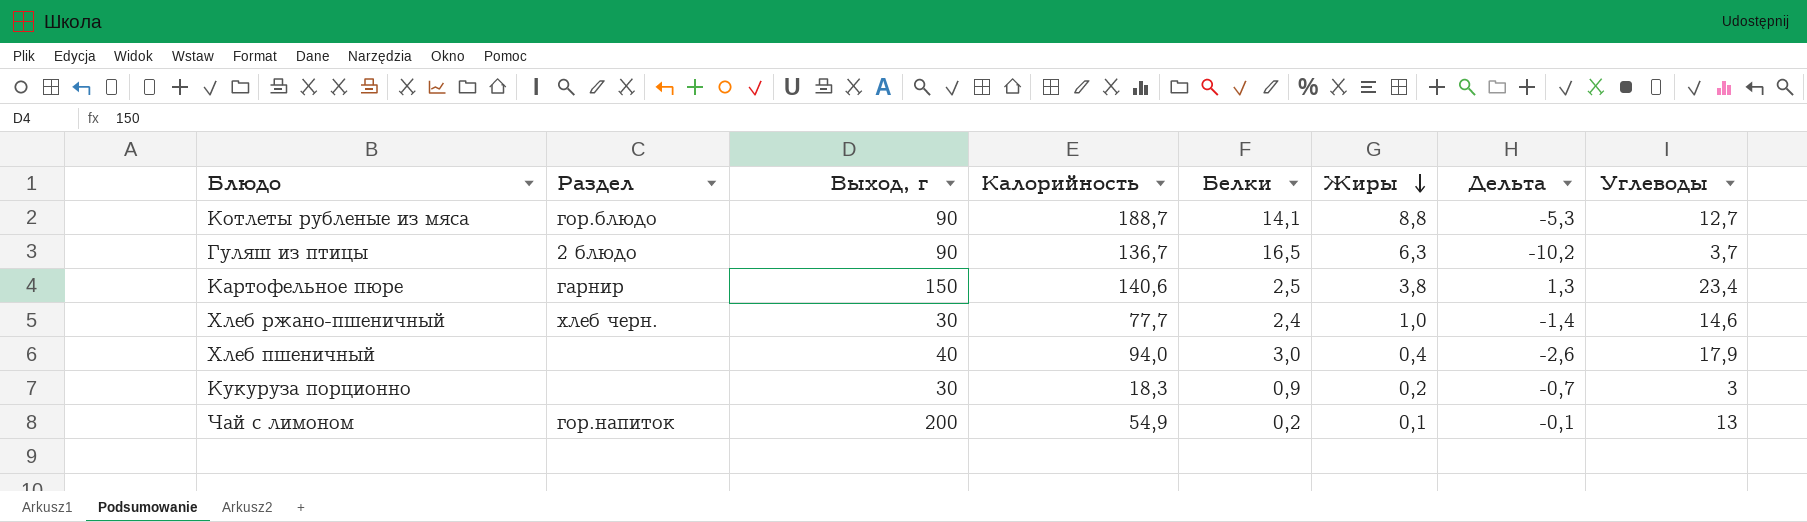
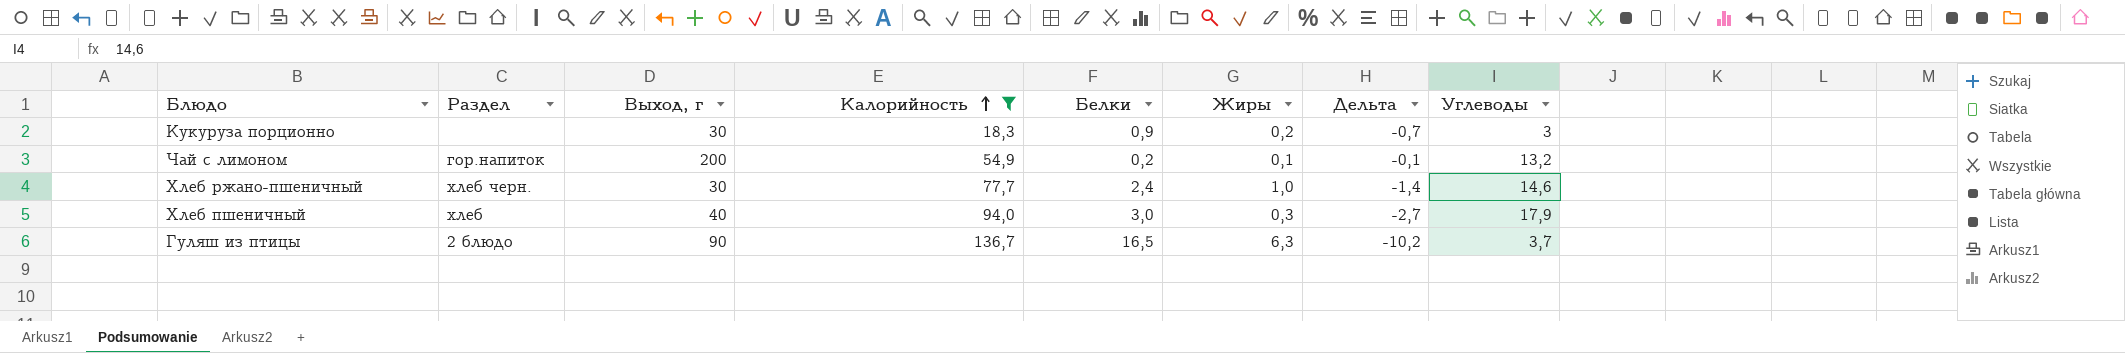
filter: none -> Калорийность <= 136,7
row order: Жиры descending -> Калорийность ascending
Чай с лимоном | Углеводы: 13 -> 13,2
Хлеб пшеничный | Раздел: none -> хлеб
Хлеб пшеничный | Жиры: 0,4 -> 0,3
Хлеб пшеничный | Дельта: -2,6 -> -2,7

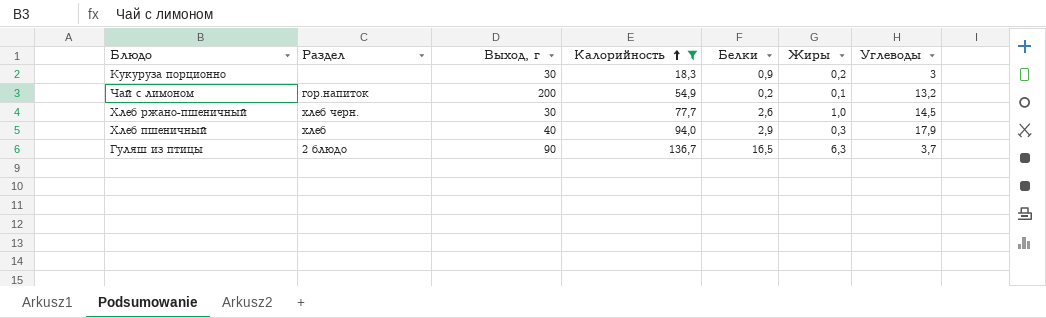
column Дельта | formula: [Жиры] - [Белки] -> none
Хлеб ржано-пшеничный | Белки: 2,4 -> 2,6
Хлеб ржано-пшеничный | Углеводы: 14,6 -> 14,5
Хлеб пшеничный | Белки: 3,0 -> 2,9

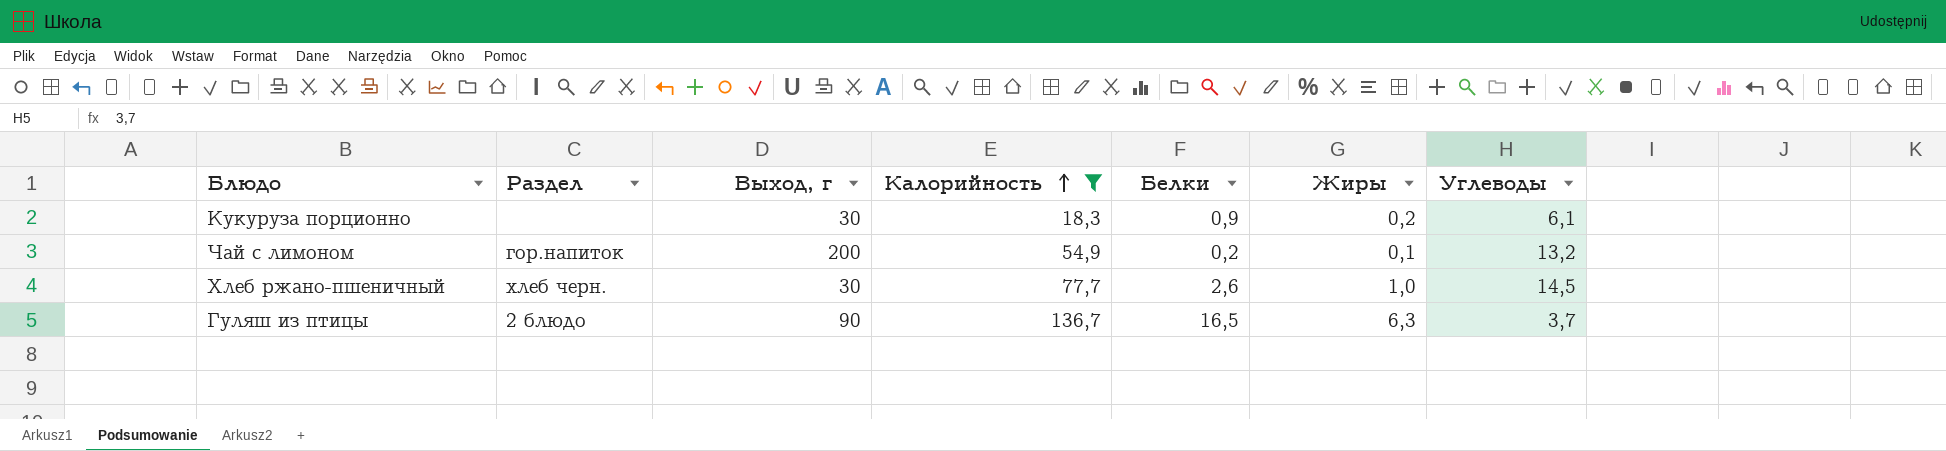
row Хлеб пшеничный: хлеб | 40 | 94,0 | 2,9 | 0,3 | 17,9 -> none
Кукуруза порционно | Углеводы: 3 -> 6,1

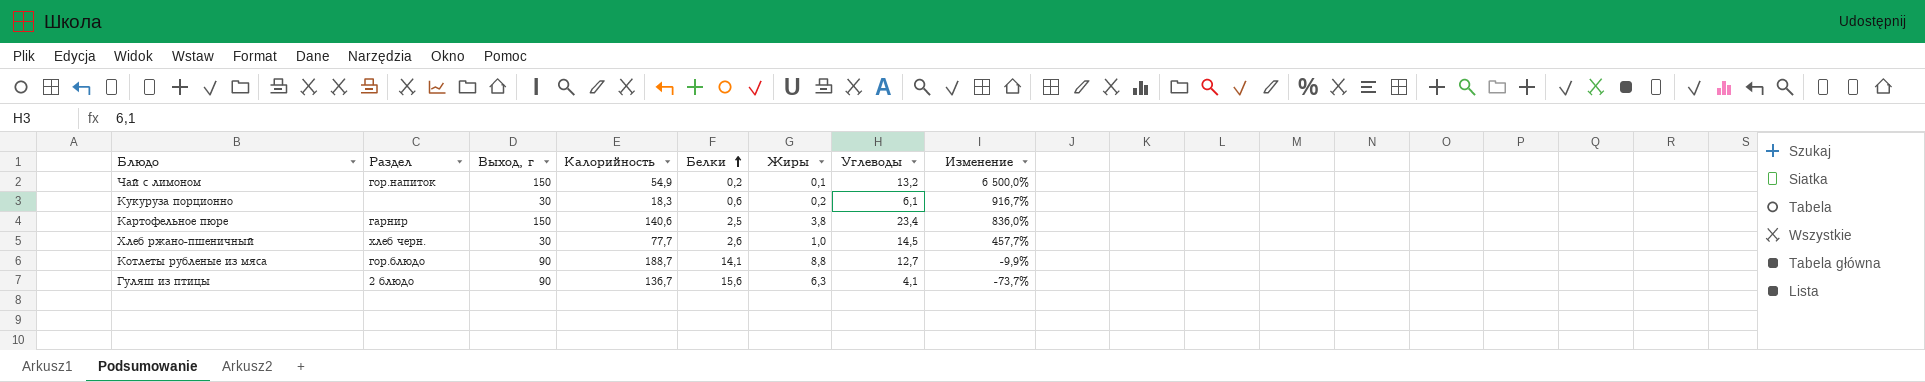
filter: Калорийность <= 136,7 -> none
row order: Калорийность ascending -> Белки ascending
column Изменение | formula: none -> ([Углеводы] - [Белки]) / [Белки]
Чай с лимоном | Выход, г: 200 -> 150
Кукуруза порционно | Белки: 0,9 -> 0,6
Гуляш из птицы | Белки: 16,5 -> 15,6
Гуляш из птицы | Углеводы: 3,7 -> 4,1

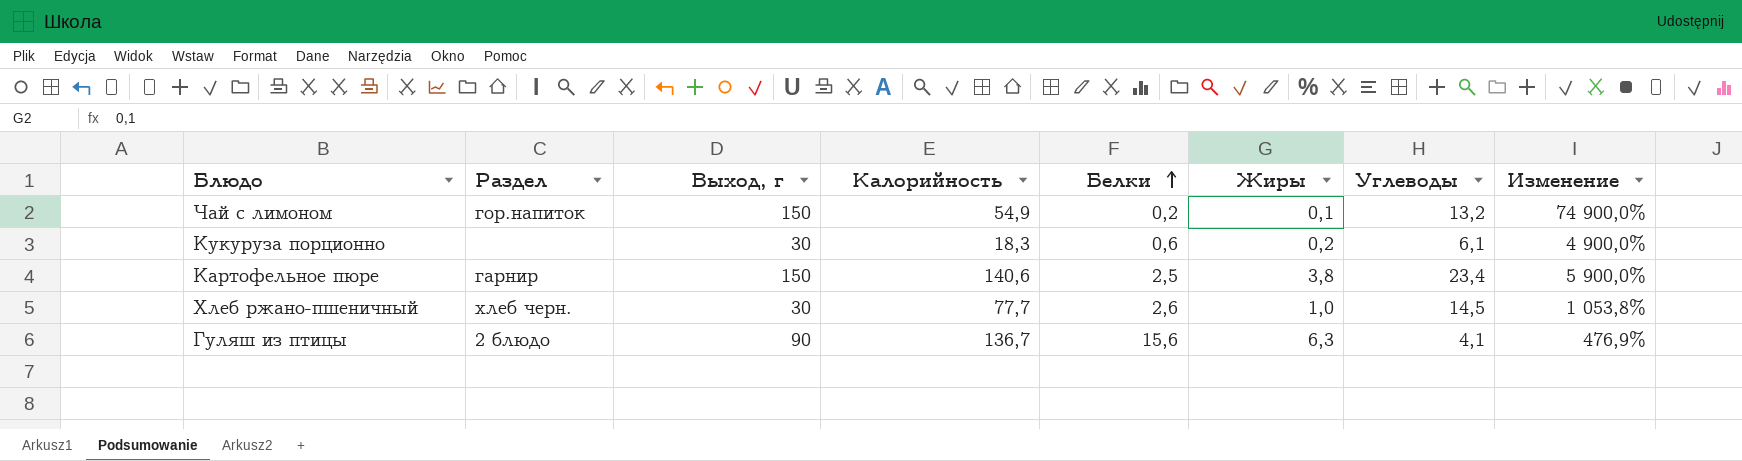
column Изменение | formula: ([Углеводы] - [Белки]) / [Белки] -> ([Выход, г] - [Белки]) / [Белки]
row Котлеты рубленые из мяса: гор.блюдо | 90 | 188,7 | 14,1 | 8,8 | 12,7 | -9,9% -> none

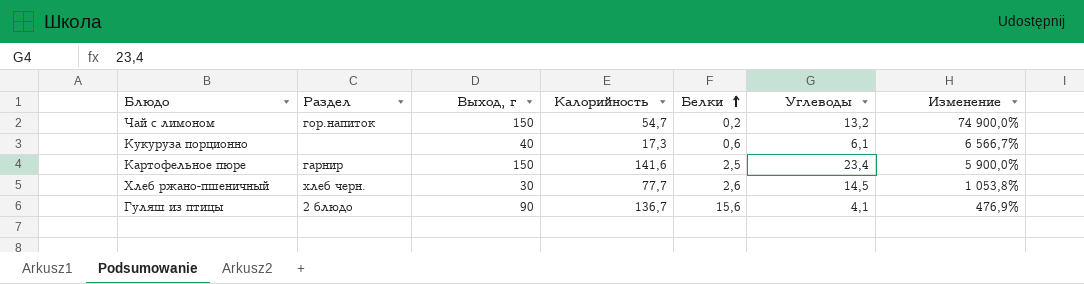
column Жиры | position: 6 -> none
Чай с лимоном | Калорийность: 54,9 -> 54,7
Кукуруза порционно | Выход, г: 30 -> 40
Кукуруза порционно | Калорийность: 18,3 -> 17,3
Кукуруза порционно | Изменение: 4 900,0% -> 6 566,7%
Картофельное пюре | Калорийность: 140,6 -> 141,6

